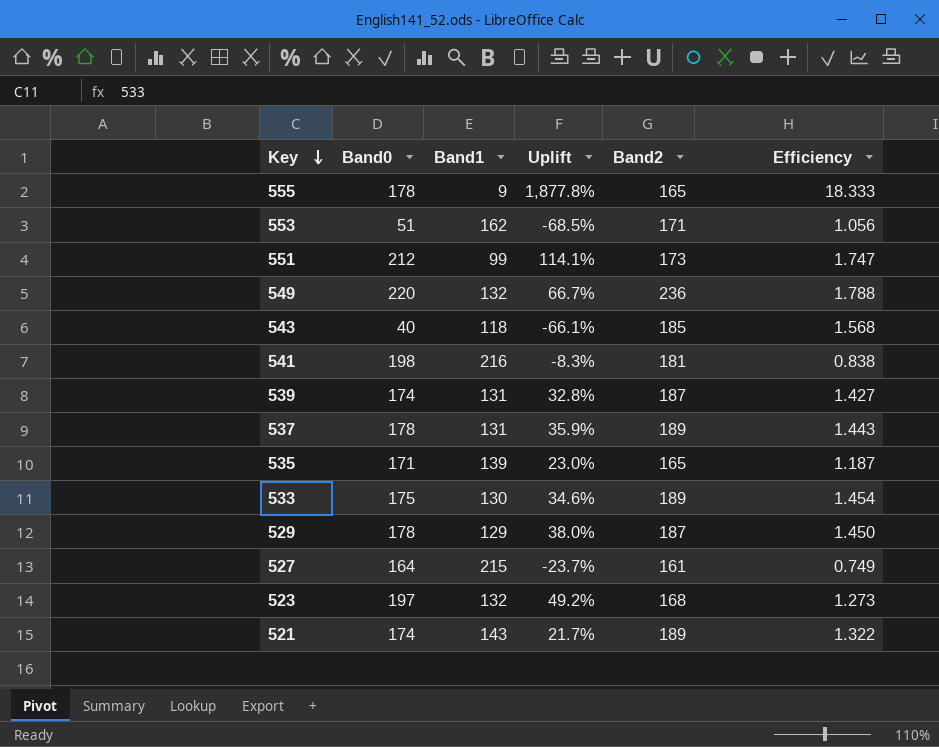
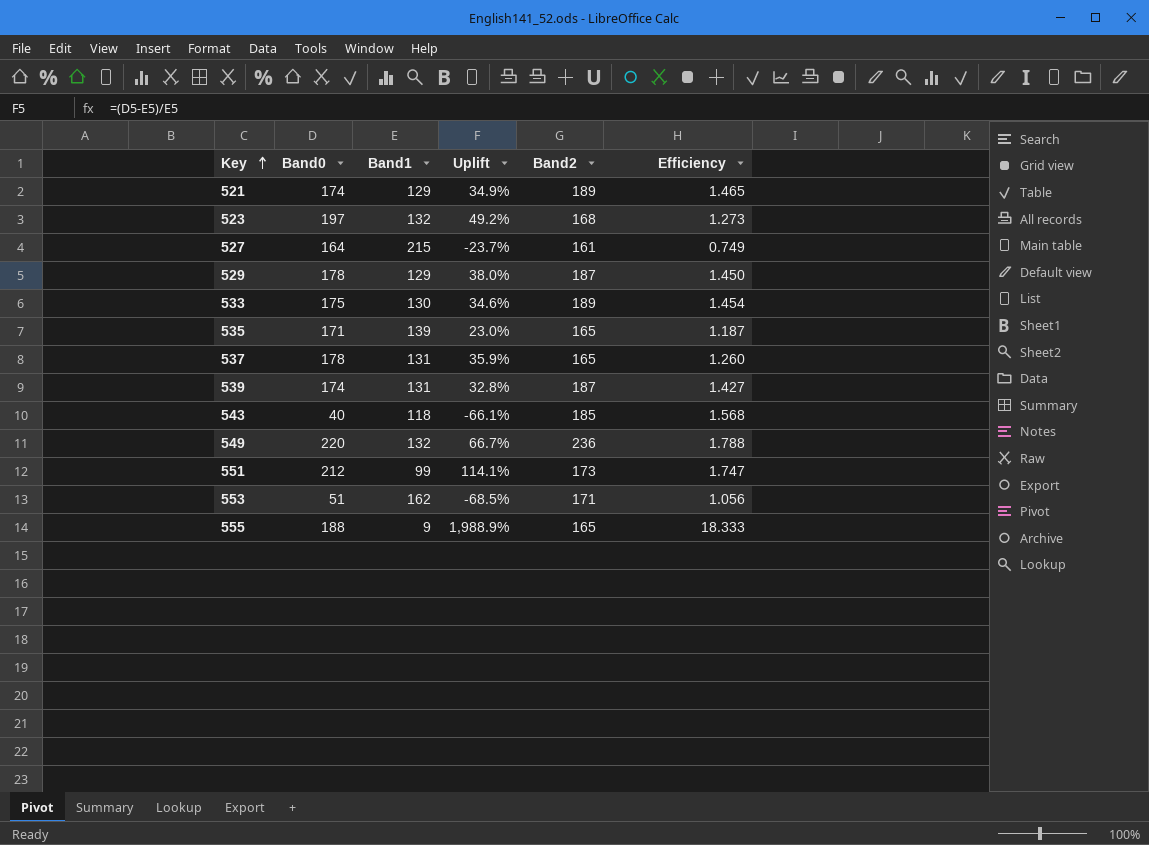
row order: Key descending -> Key ascending
row 541: 198 | 216 | -8.3% | 181 | 0.838 -> none
521 | Band1: 143 -> 129
521 | Uplift: 21.7% -> 34.9%
521 | Efficiency: 1.322 -> 1.465
537 | Band2: 189 -> 165
537 | Efficiency: 1.443 -> 1.260
555 | Band0: 178 -> 188
555 | Uplift: 1,877.8% -> 1,988.9%

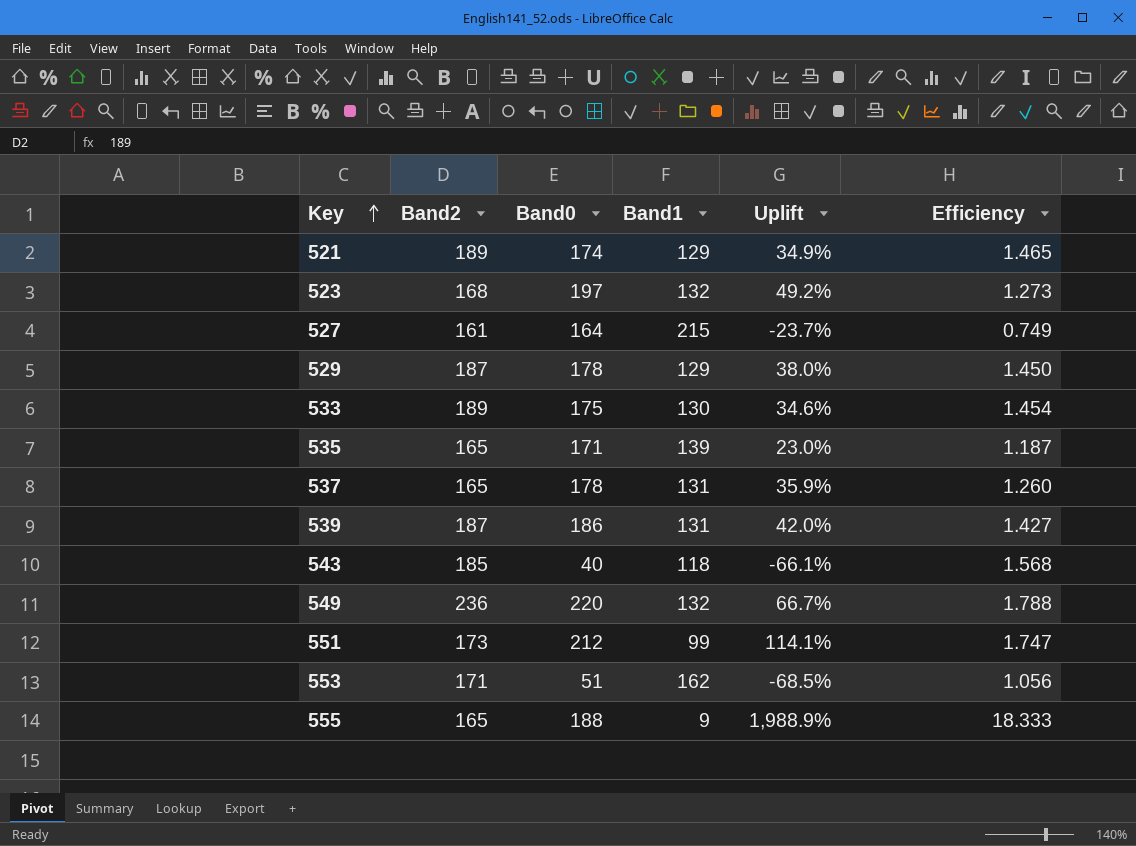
column Band2 | position: 5 -> 2
539 | Band0: 174 -> 186
539 | Uplift: 32.8% -> 42.0%

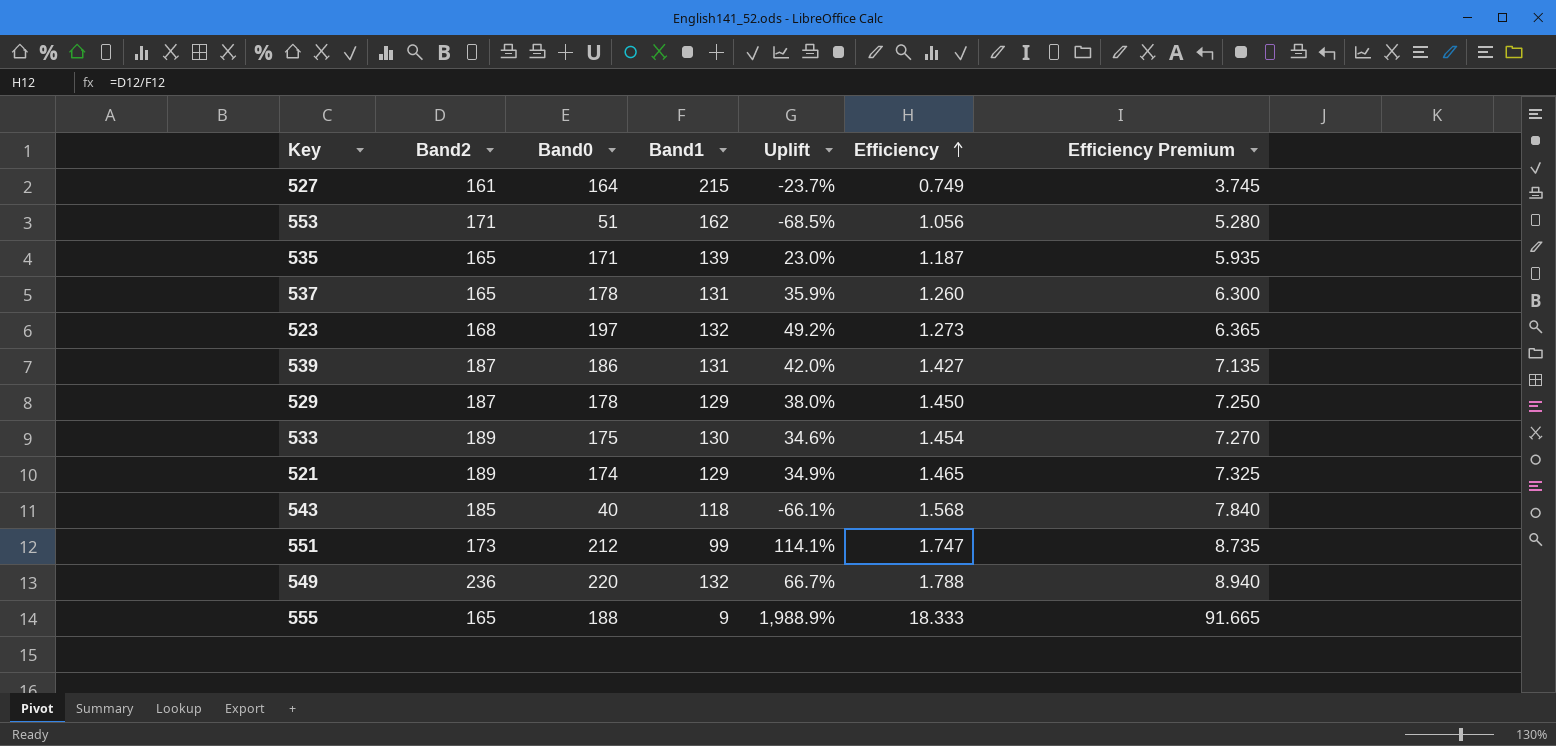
row order: Key ascending -> Efficiency ascending
column Efficiency Premium | formula: none -> [Efficiency] * 5

